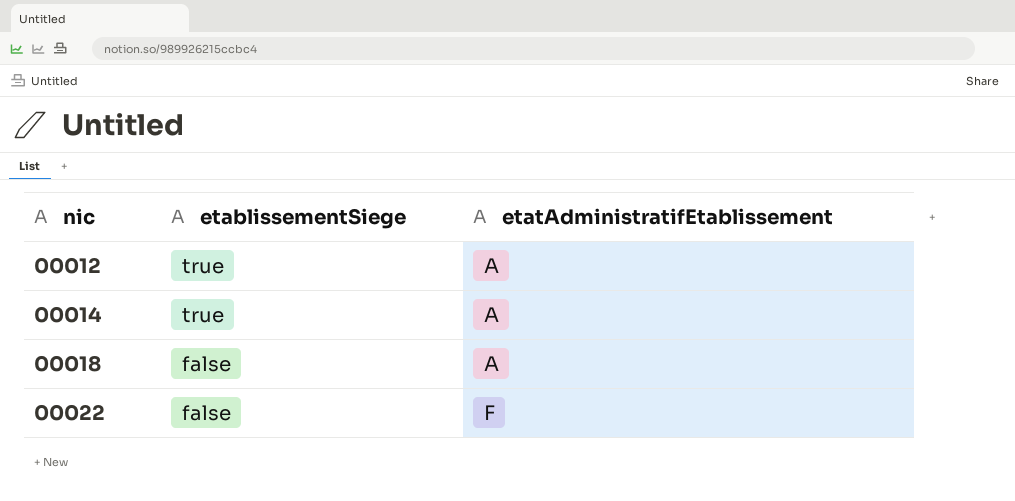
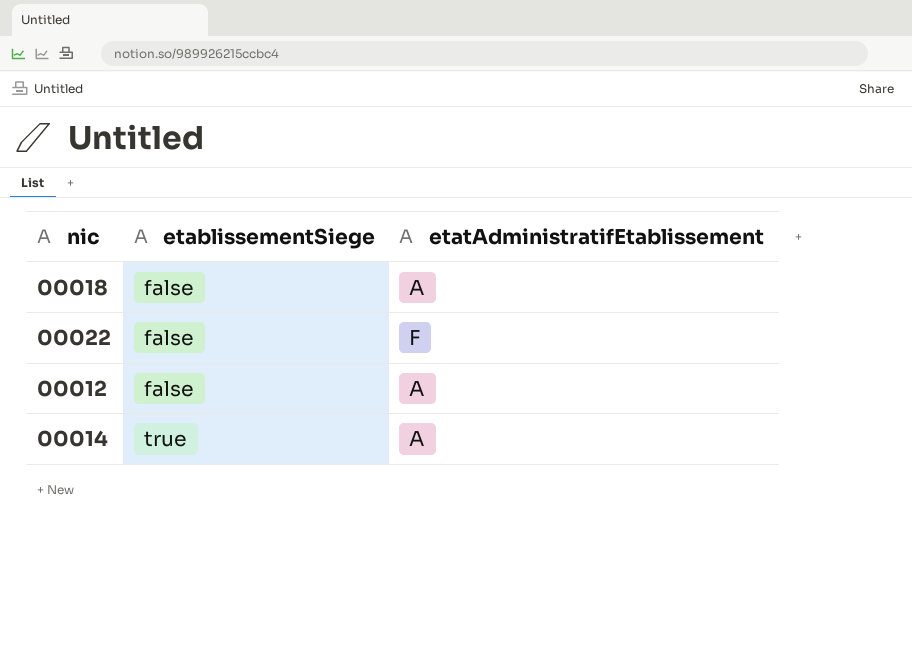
row order: nic ascending -> etablissementSiege ascending
00012 | etablissementSiege: true -> false

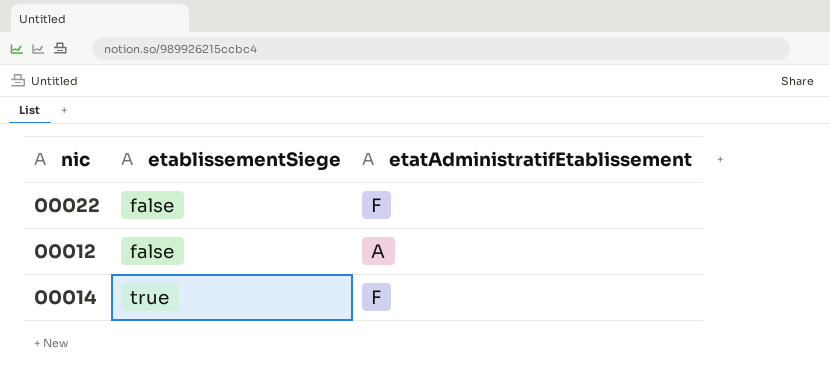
row 00018: false | A -> none
00014 | etatAdministratifEtablissement: A -> F

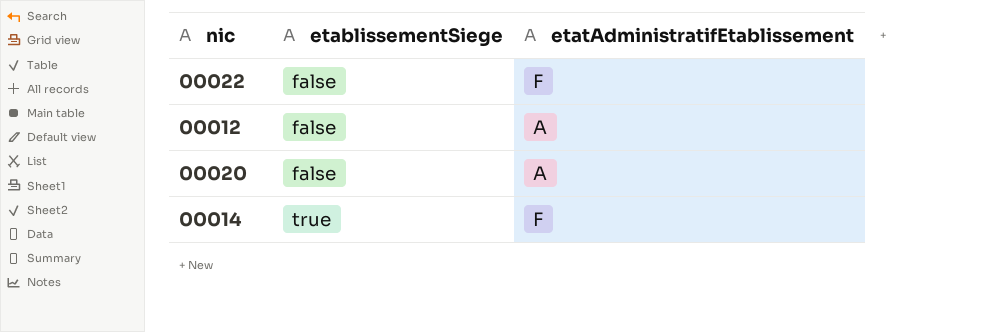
row 00020: none -> false | A

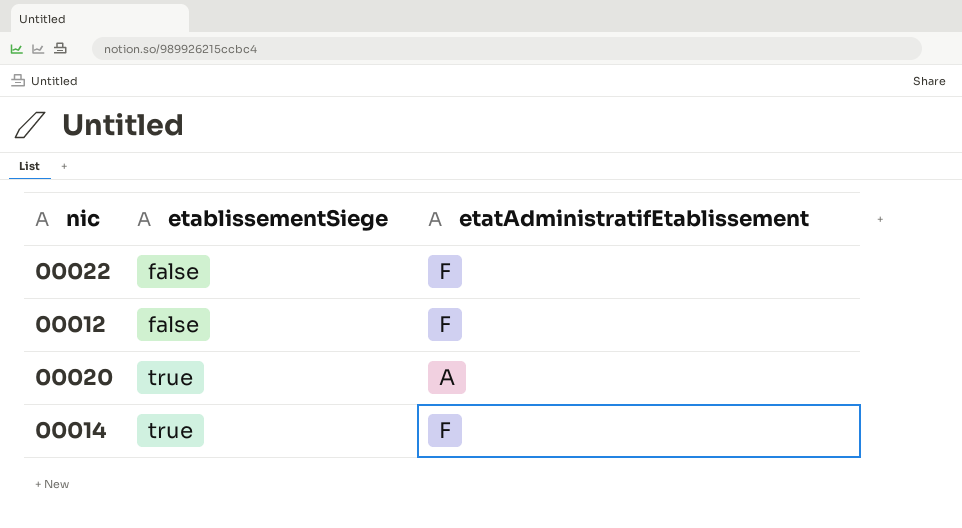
00012 | etatAdministratifEtablissement: A -> F
00020 | etablissementSiege: false -> true

